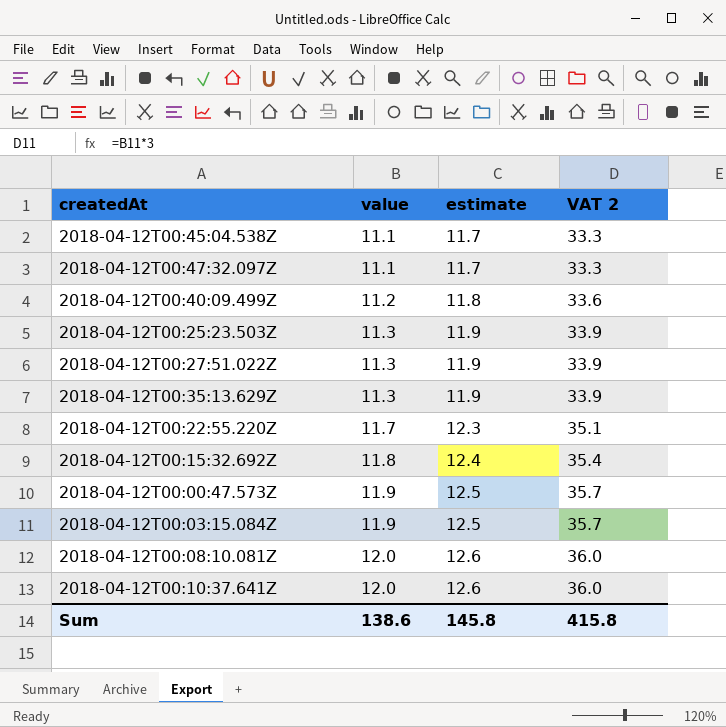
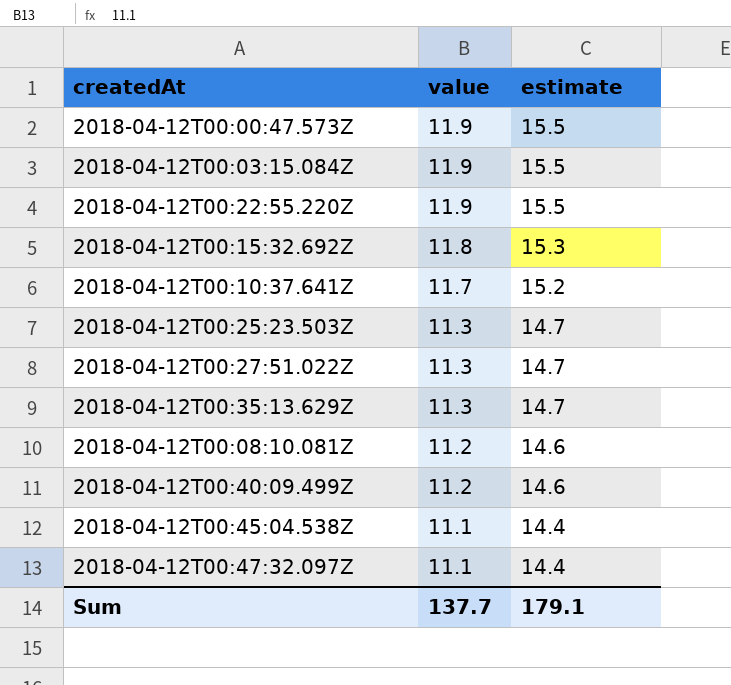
row order: value ascending -> value descending
column VAT 2 | formula: [value] * 3 -> none
column estimate | formula: [value] * 1.05 -> [value] * 1.3
2018-04-12T00:22:55.220Z | value: 11.7 -> 11.9
2018-04-12T00:10:37.641Z | value: 12.0 -> 11.7
2018-04-12T00:08:10.081Z | value: 12.0 -> 11.2
Sum | value: 138.6 -> 137.7
Sum | estimate: 145.8 -> 179.1

